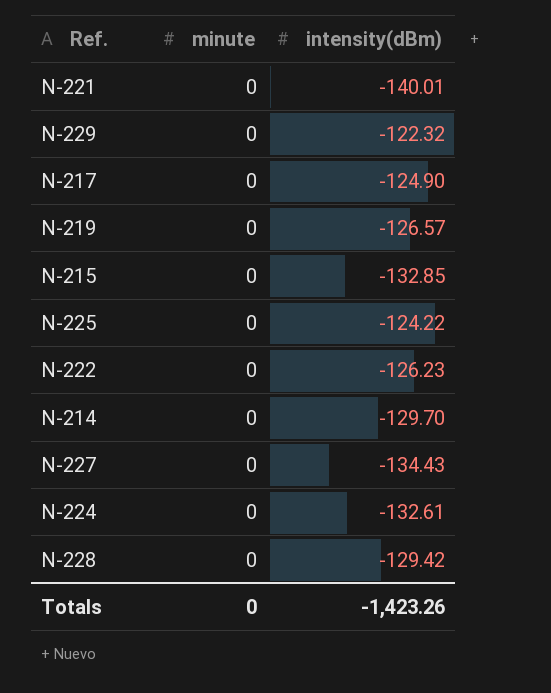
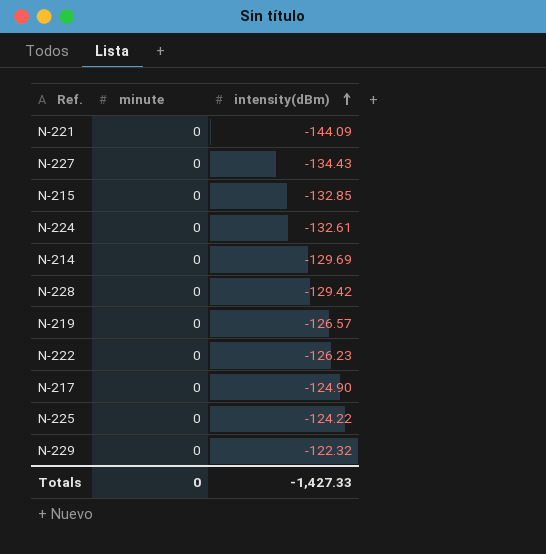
row order: none -> intensity(dBm) ascending
N-221 | intensity(dBm): -140.01 -> -144.09
N-214 | intensity(dBm): -129.70 -> -129.69
Totals | intensity(dBm): -1,423.26 -> -1,427.33

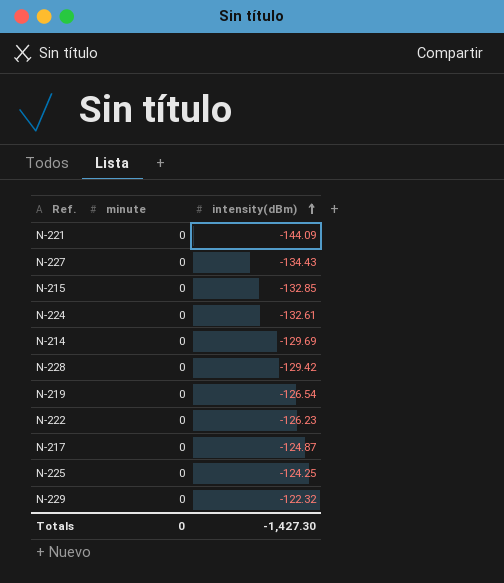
N-219 | intensity(dBm): -126.57 -> -126.54
N-217 | intensity(dBm): -124.90 -> -124.87
N-225 | intensity(dBm): -124.22 -> -124.25
Totals | intensity(dBm): -1,427.33 -> -1,427.30

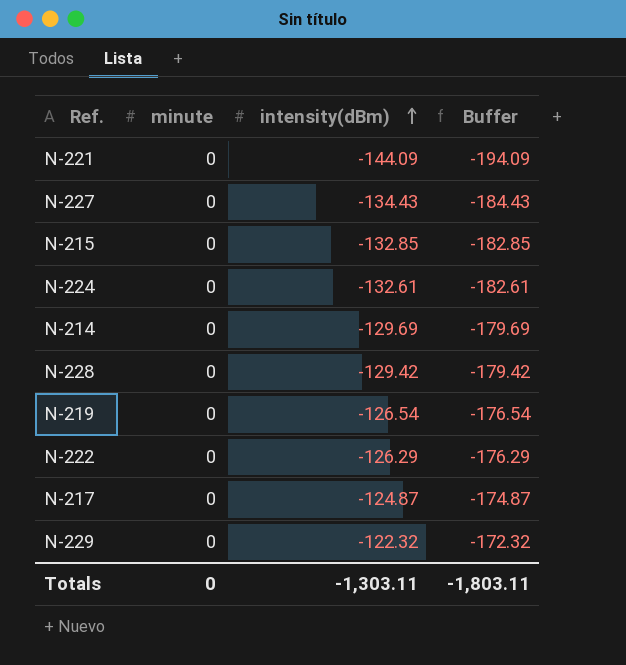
column Buffer | formula: none -> [intensity(dBm)] - 50
row N-225: 0 | -124.25 -> none
N-222 | intensity(dBm): -126.23 -> -126.29
Totals | intensity(dBm): -1,427.30 -> -1,303.11

